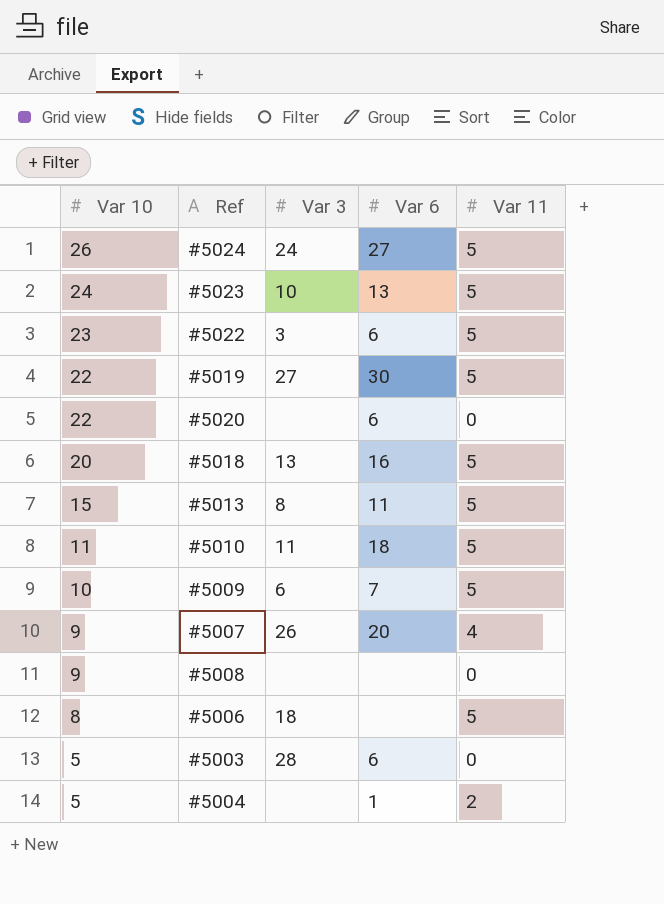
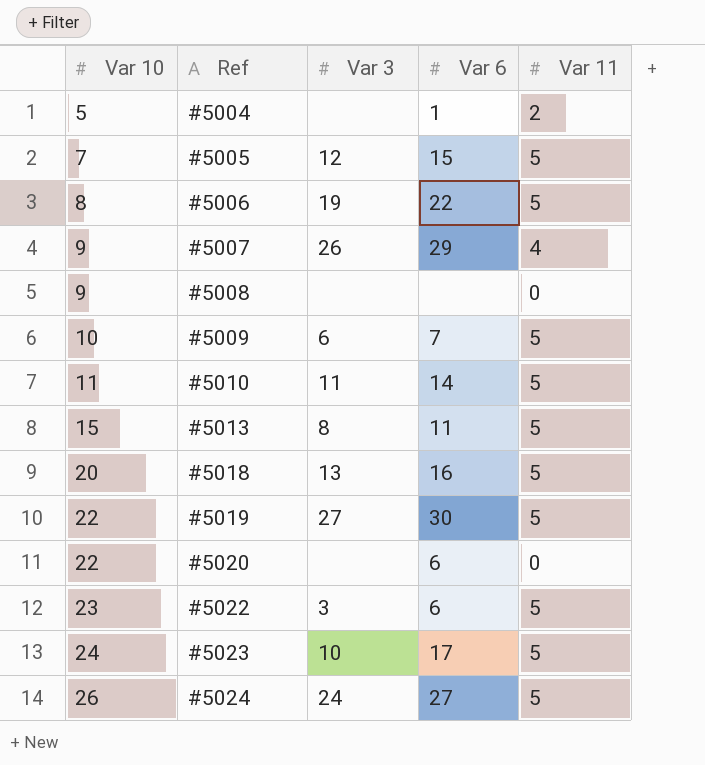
row order: Var 10 descending -> Var 10 ascending
row #5003: 5 | 28 | 6 | 0 -> none
row #5005: none -> 7 | 12 | 15 | 5
#5006 | Var 3: 18 -> 19
#5006 | Var 6: none -> 22
#5007 | Var 6: 20 -> 29
#5010 | Var 6: 18 -> 14
#5023 | Var 6: 13 -> 17

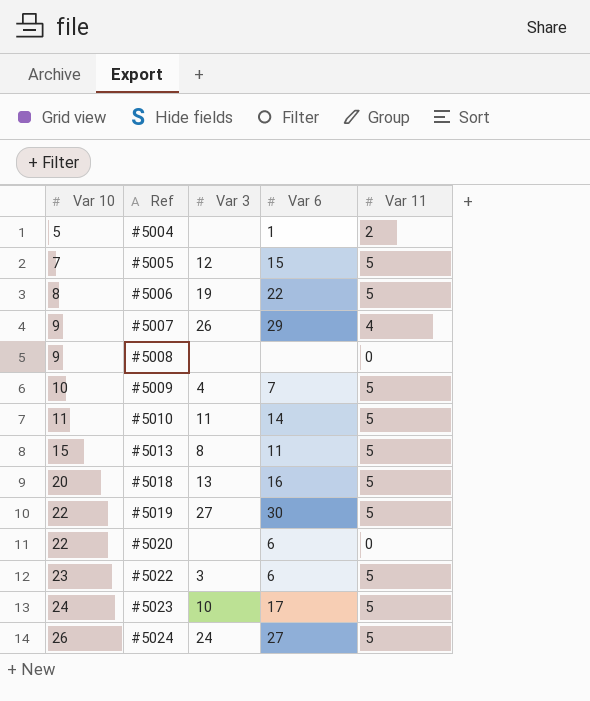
#5009 | Var 3: 6 -> 4

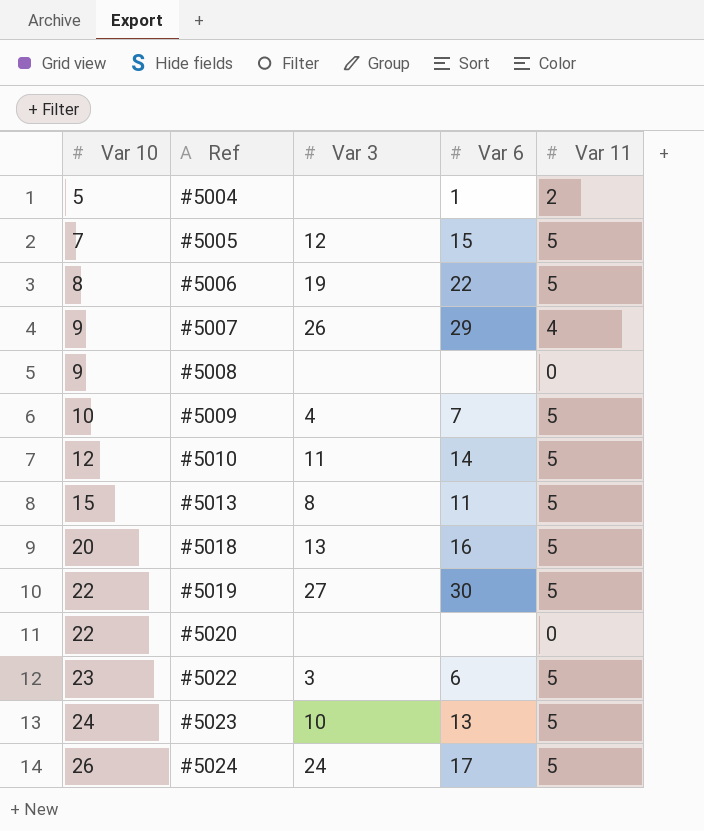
#5010 | Var 10: 11 -> 12
#5020 | Var 6: 6 -> none
#5023 | Var 6: 17 -> 13
#5024 | Var 6: 27 -> 17

